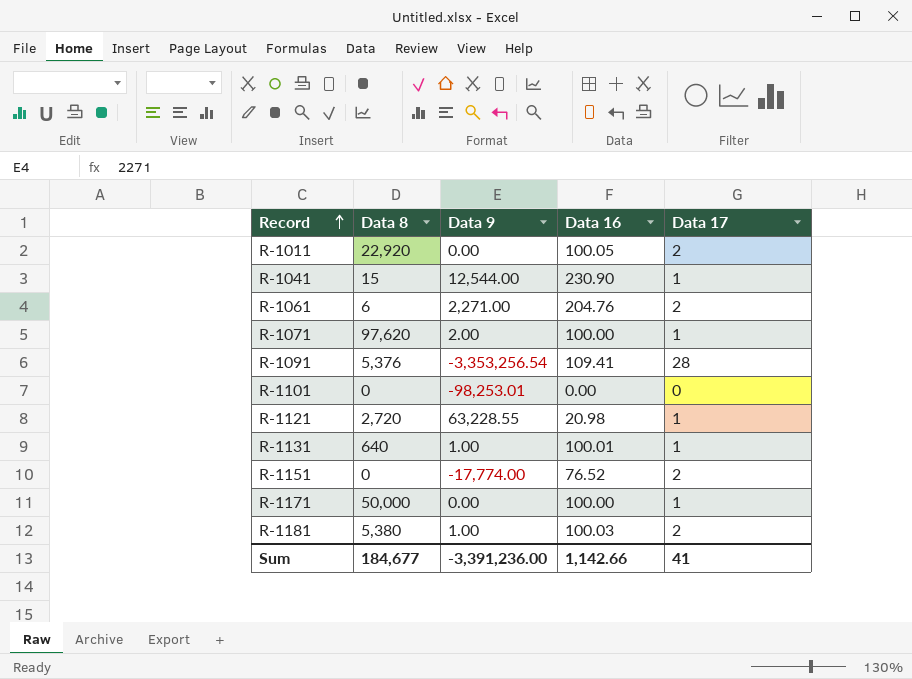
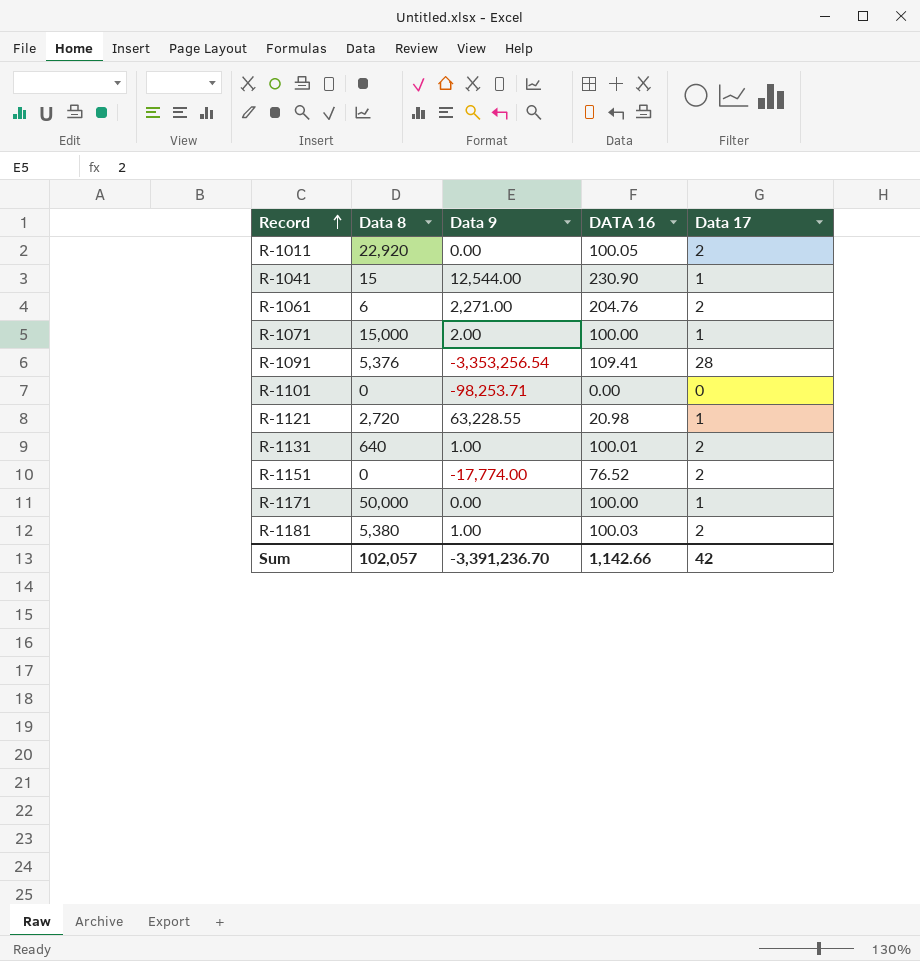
column name: Data 16 -> DATA 16
R-1071 | Data 8: 97,620 -> 15,000
R-1101 | Data 9: -98,253.01 -> -98,253.71
R-1131 | Data 17: 1 -> 2
Sum | Data 8: 184,677 -> 102,057
Sum | Data 9: -3,391,236.00 -> -3,391,236.70
Sum | Data 17: 41 -> 42

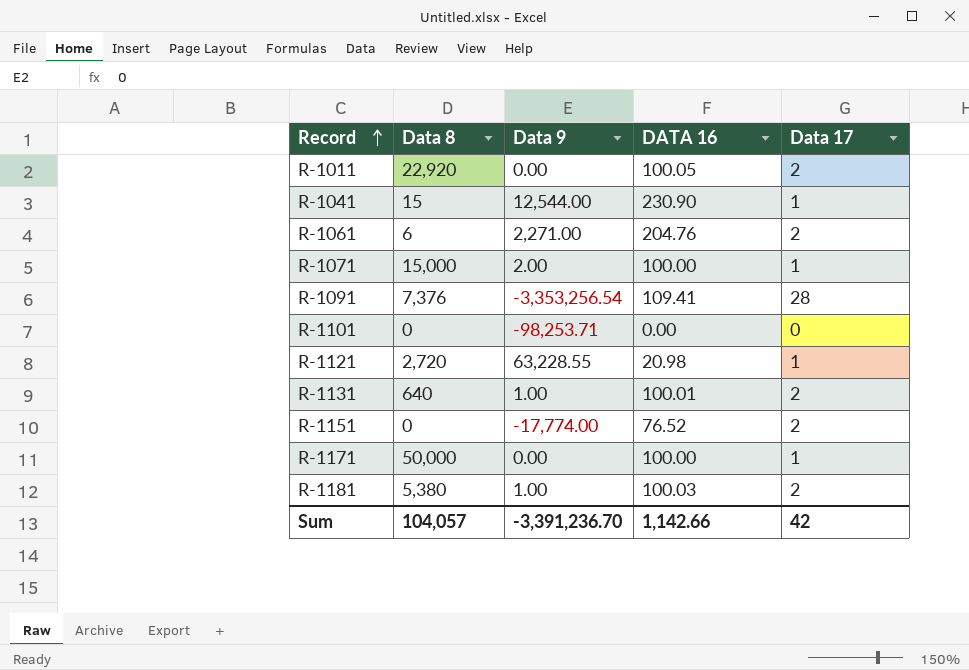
R-1091 | Data 8: 5,376 -> 7,376
Sum | Data 8: 102,057 -> 104,057

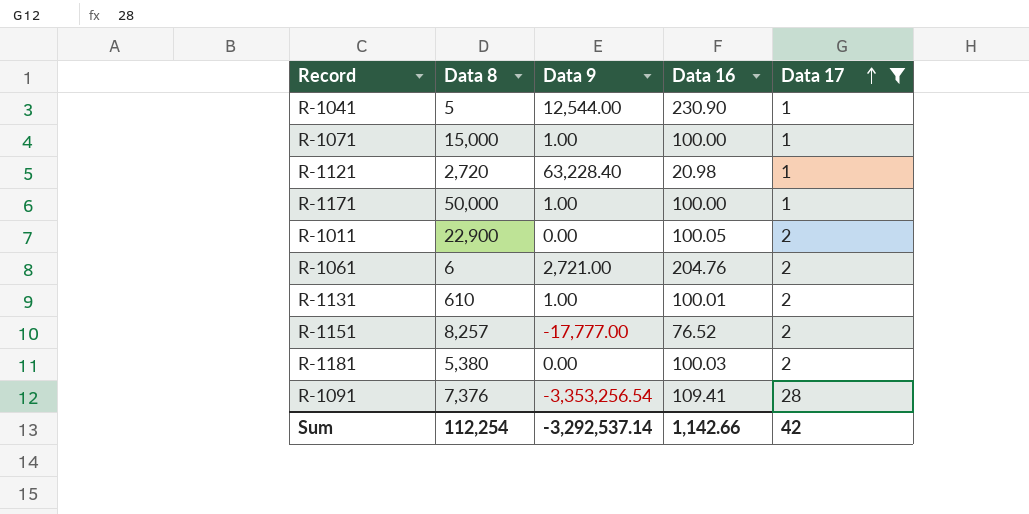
filter: none -> Data 17 != 0
row order: Record ascending -> Data 17 ascending
column name: DATA 16 -> Data 16
R-1041 | Data 8: 15 -> 5
R-1071 | Data 9: 2.00 -> 1.00
R-1121 | Data 9: 63,228.55 -> 63,228.40
R-1171 | Data 9: 0.00 -> 1.00
R-1011 | Data 8: 22,920 -> 22,900
R-1061 | Data 9: 2,271.00 -> 2,721.00
R-1131 | Data 8: 640 -> 610
R-1151 | Data 8: 0 -> 8,257
R-1151 | Data 9: -17,774.00 -> -17,777.00
R-1181 | Data 9: 1.00 -> 0.00
Sum | Data 8: 104,057 -> 112,254
Sum | Data 9: -3,391,236.70 -> -3,292,537.14

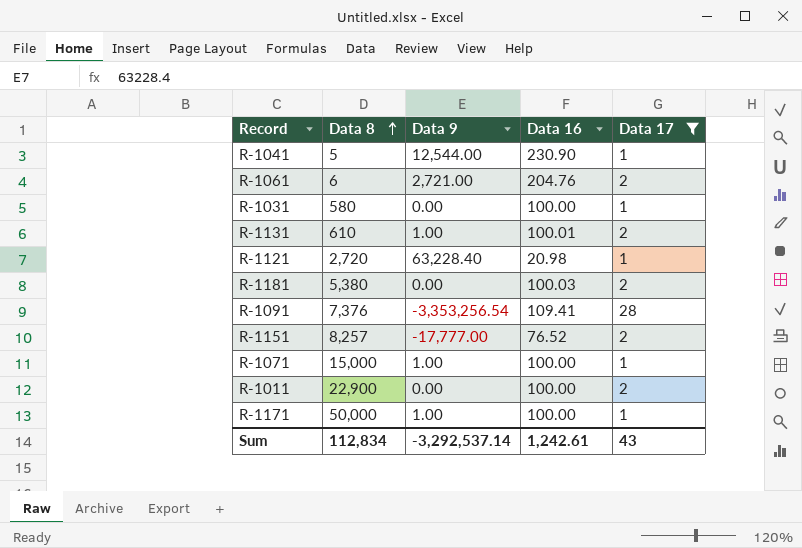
row order: Data 17 ascending -> Data 8 ascending
row R-1031: none -> 580 | 0.00 | 100.00 | 1
R-1011 | Data 16: 100.05 -> 100.00
Sum | Data 8: 112,254 -> 112,834
Sum | Data 16: 1,142.66 -> 1,242.61
Sum | Data 17: 42 -> 43

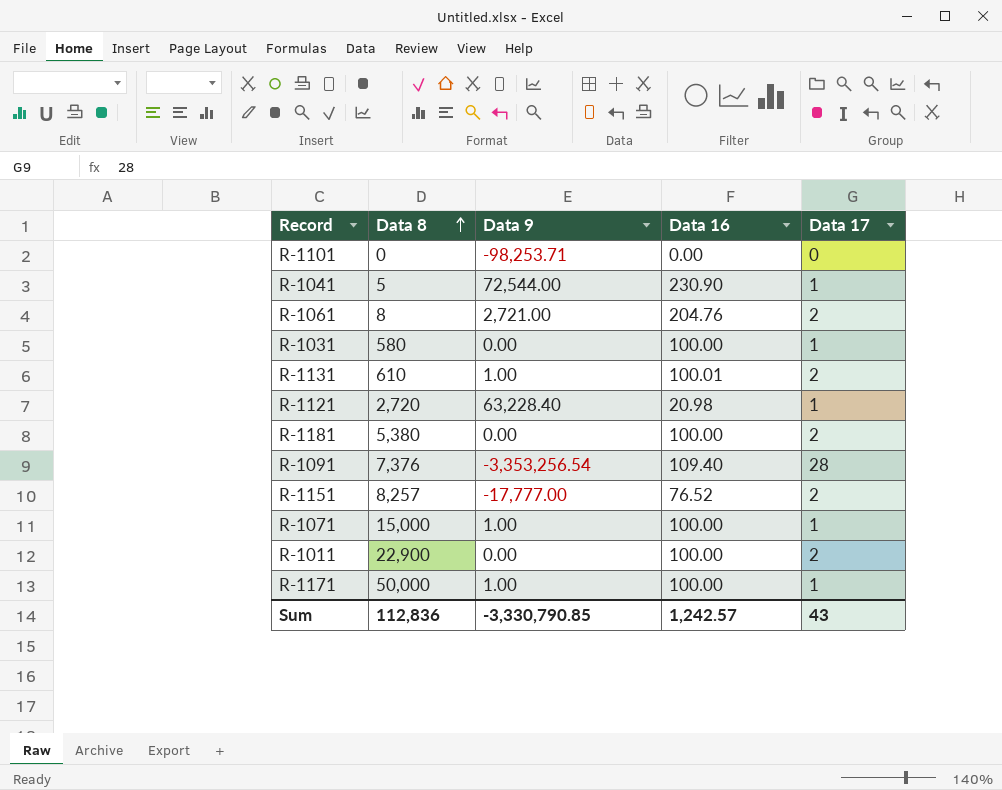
filter: Data 17 != 0 -> none
R-1041 | Data 9: 12,544.00 -> 72,544.00
R-1061 | Data 8: 6 -> 8
R-1181 | Data 16: 100.03 -> 100.00
R-1091 | Data 16: 109.41 -> 109.40
Sum | Data 8: 112,834 -> 112,836
Sum | Data 9: -3,292,537.14 -> -3,330,790.85
Sum | Data 16: 1,242.61 -> 1,242.57

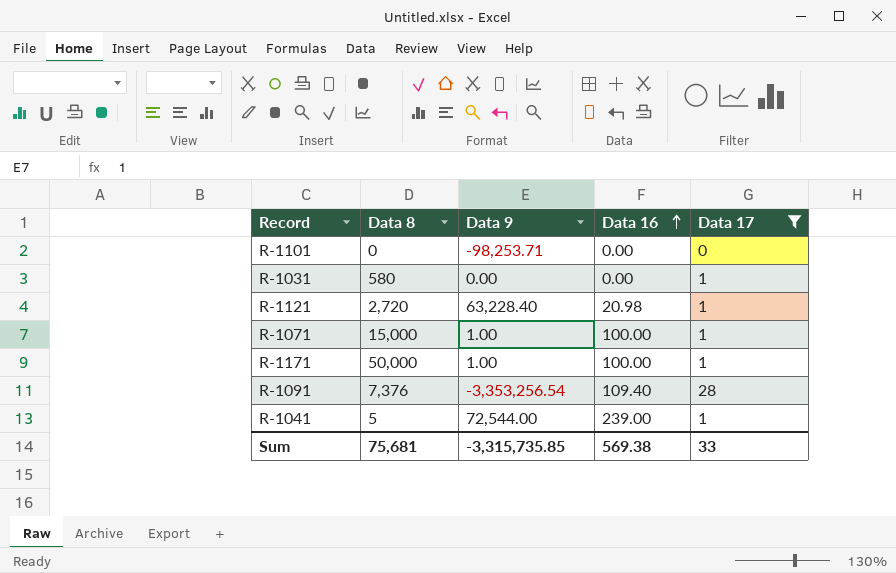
filter: none -> Data 17 != 2
row order: Data 8 ascending -> Data 16 ascending
R-1031 | Data 16: 100.00 -> 0.00
R-1041 | Data 16: 230.90 -> 239.00
Sum | Data 8: 112,836 -> 75,681
Sum | Data 9: -3,330,790.85 -> -3,315,735.85
Sum | Data 16: 1,242.57 -> 569.38
Sum | Data 17: 43 -> 33

